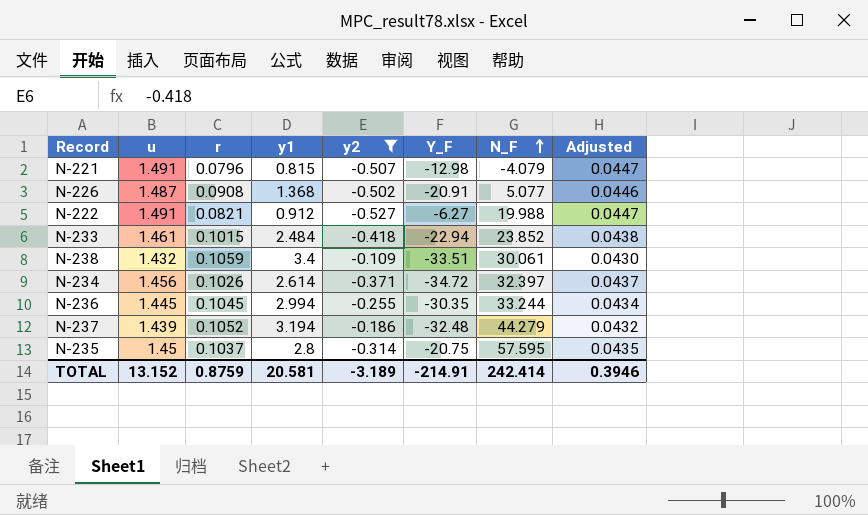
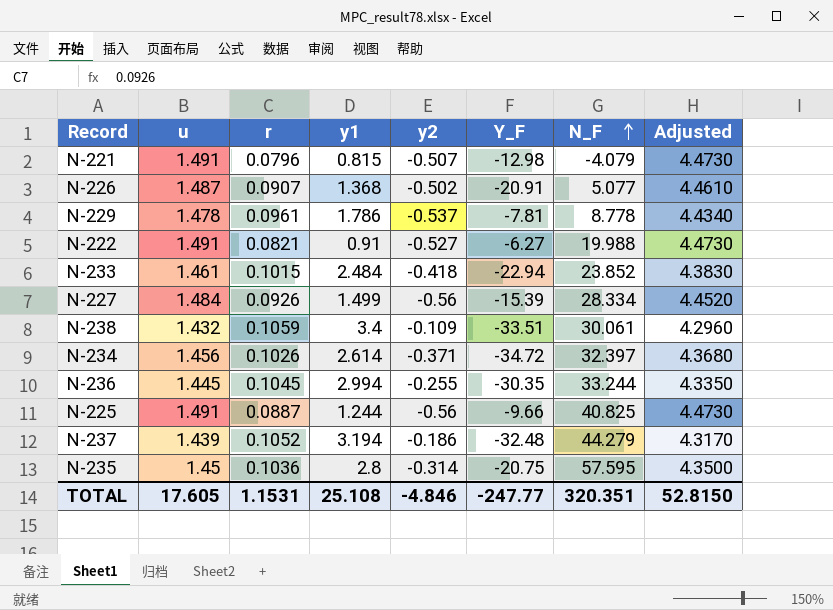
filter: y2 >= -0.527 -> none
column Adjusted | formula: [u] * 0.03 -> [u] * 3
N-226 | r: 0.0908 -> 0.0907
N-222 | y1: 0.912 -> 0.91
N-235 | r: 0.1037 -> 0.1036
TOTAL | u: 13.152 -> 17.605
TOTAL | r: 0.8759 -> 1.1531
TOTAL | y1: 20.581 -> 25.108
TOTAL | y2: -3.189 -> -4.846
TOTAL | Y_F: -214.91 -> -247.77
TOTAL | N_F: 242.414 -> 320.351
TOTAL | Adjusted: 0.3946 -> 52.8150

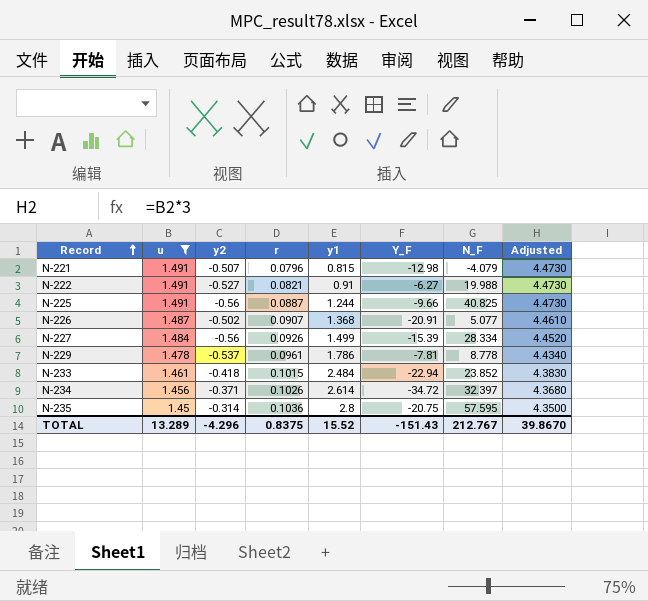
filter: none -> u >= 1.45
row order: N_F ascending -> Record ascending
column y2 | position: 5 -> 3
TOTAL | u: 17.605 -> 13.289
TOTAL | y2: -4.846 -> -4.296
TOTAL | r: 1.1531 -> 0.8375
TOTAL | y1: 25.108 -> 15.52
TOTAL | Y_F: -247.77 -> -151.43
TOTAL | N_F: 320.351 -> 212.767
TOTAL | Adjusted: 52.8150 -> 39.8670

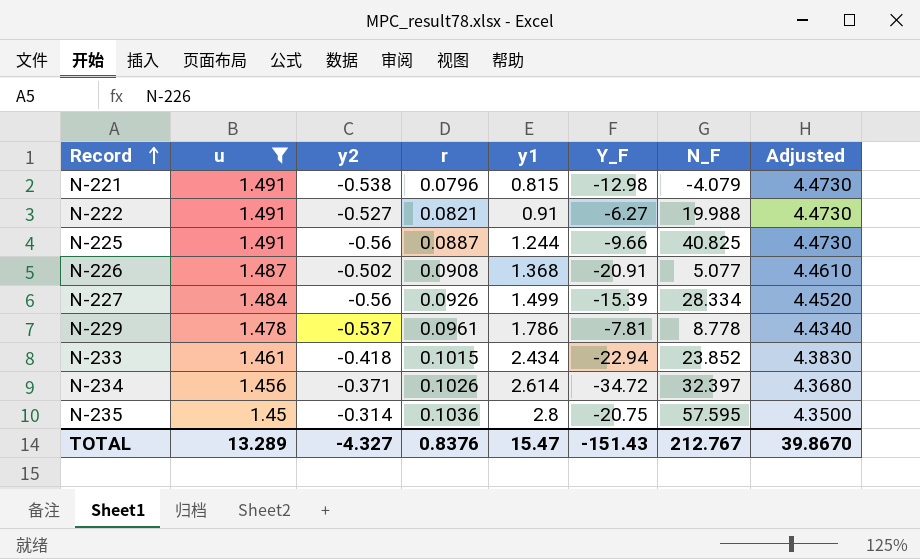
N-221 | y2: -0.507 -> -0.538
N-226 | r: 0.0907 -> 0.0908
N-233 | y1: 2.484 -> 2.434
TOTAL | y2: -4.296 -> -4.327
TOTAL | r: 0.8375 -> 0.8376
TOTAL | y1: 15.52 -> 15.47

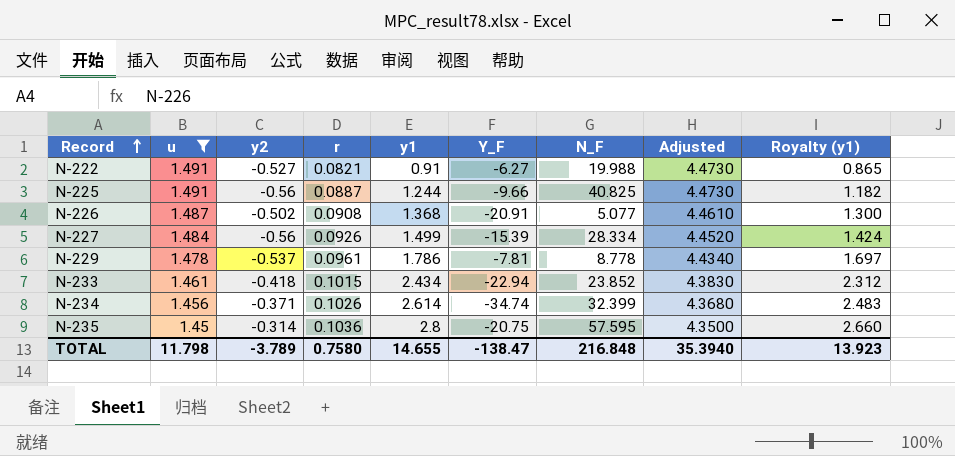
column Royalty (y1) | formula: none -> [y1] * 0.95
row N-221: 1.491 | -0.538 | 0.0796 | 0.815 | -12.98 | -4.079 | 4.4730 -> none
N-234 | Y_F: -34.72 -> -34.74
N-234 | N_F: 32.397 -> 32.399
TOTAL | u: 13.289 -> 11.798
TOTAL | y2: -4.327 -> -3.789
TOTAL | r: 0.8376 -> 0.7580
TOTAL | y1: 15.47 -> 14.655
TOTAL | Y_F: -151.43 -> -138.47
TOTAL | N_F: 212.767 -> 216.848
TOTAL | Adjusted: 39.8670 -> 35.3940

